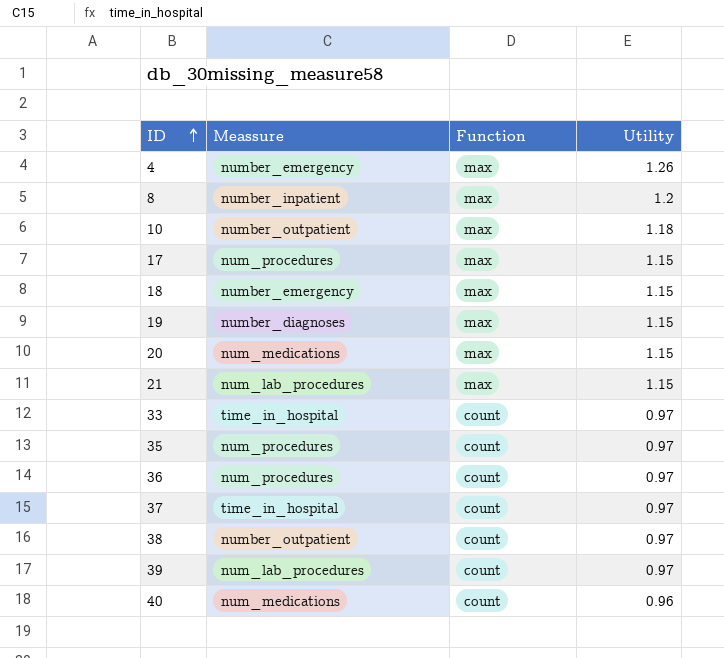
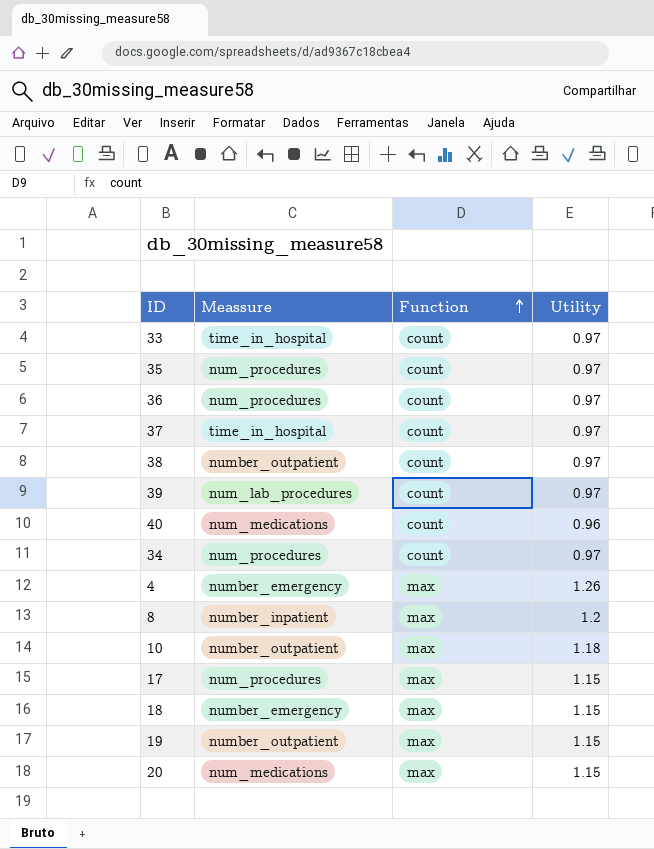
row order: ID ascending -> Function ascending
row 21: num_lab_procedures | max | 1.15 -> none
row 34: none -> num_procedures | count | 0.97
19 | Meassure: number_diagnoses -> number_outpatient

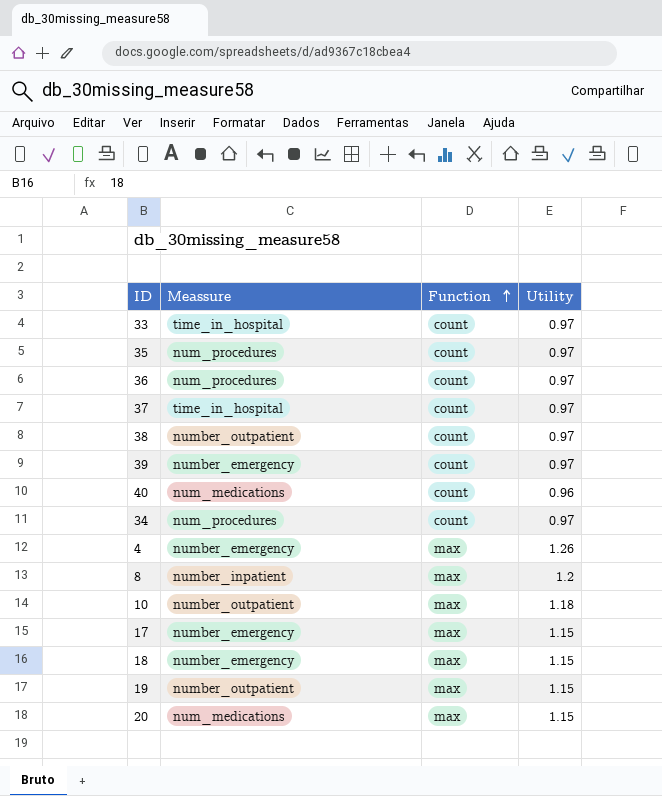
39 | Meassure: num_lab_procedures -> number_emergency
17 | Meassure: num_procedures -> number_emergency

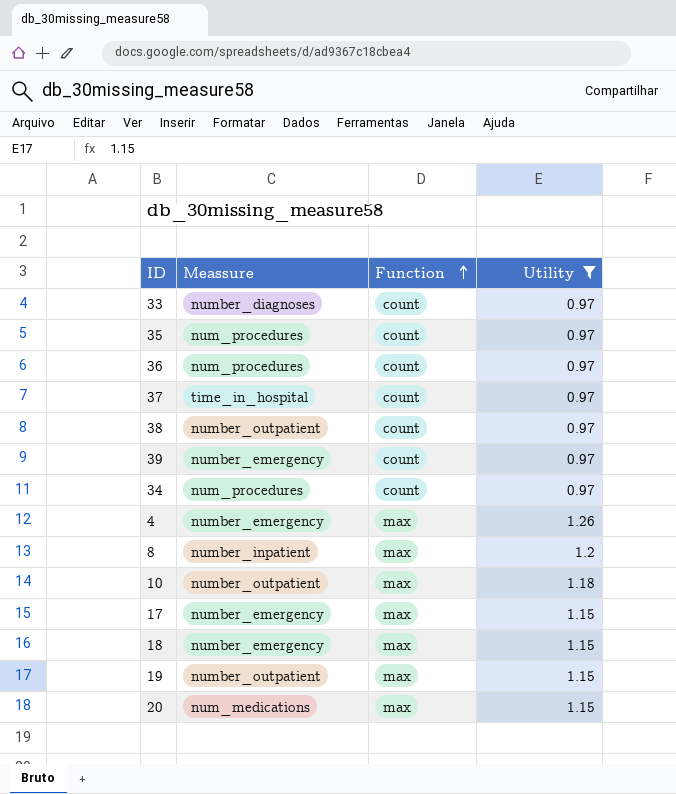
filter: none -> Utility != 0.96
33 | Meassure: time_in_hospital -> number_diagnoses

